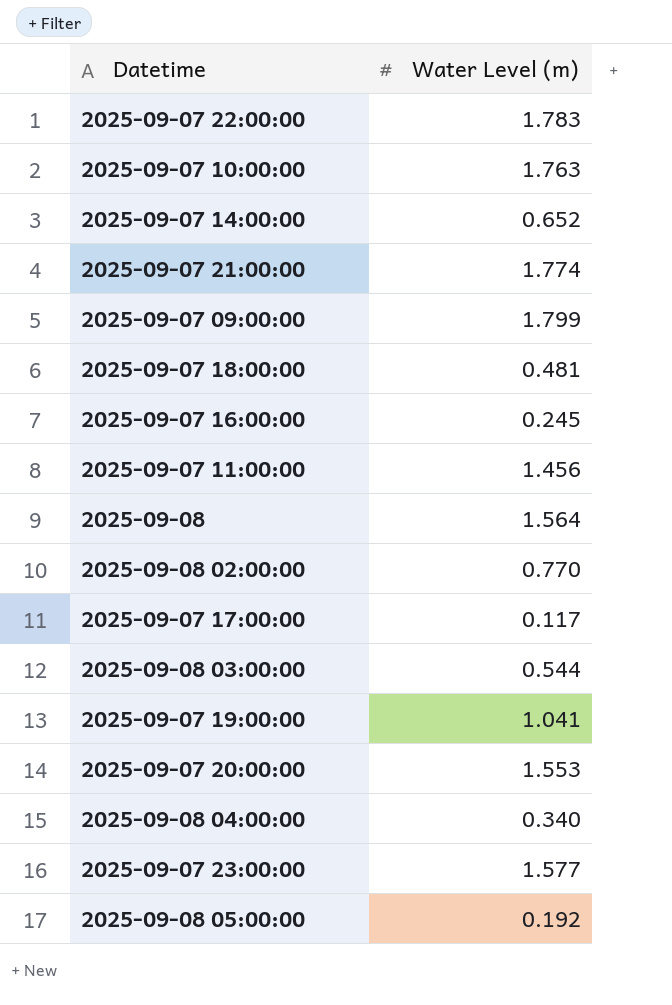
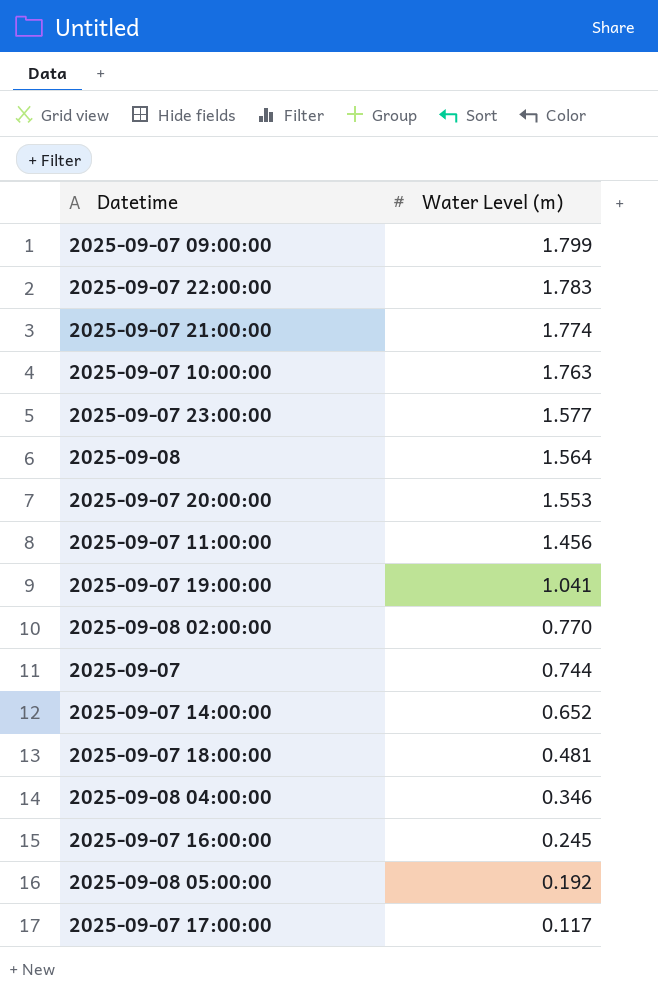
row order: none -> Water Level (m) descending
row 2025-09-08 03:00:00: 0.544 -> none
row 2025-09-07: none -> 0.744
2025-09-08 04:00:00 | Water Level (m): 0.340 -> 0.346

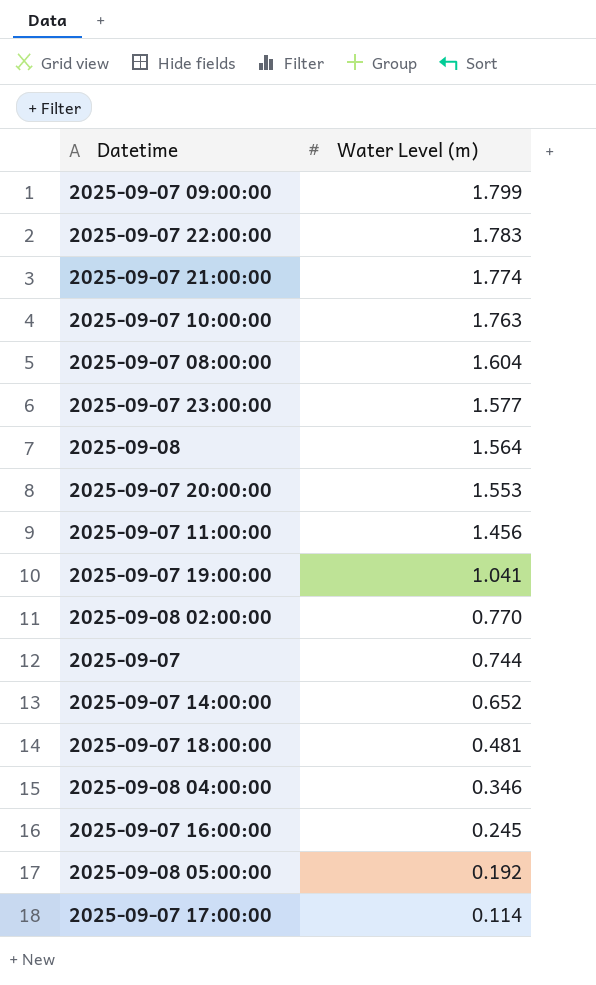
row 2025-09-07 08:00:00: none -> 1.604
2025-09-07 17:00:00 | Water Level (m): 0.117 -> 0.114

